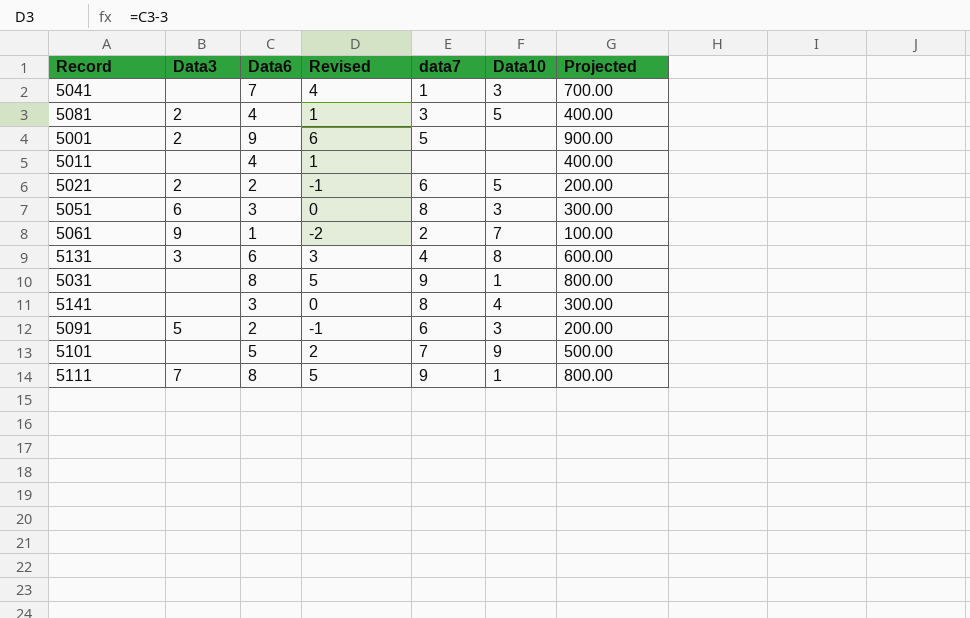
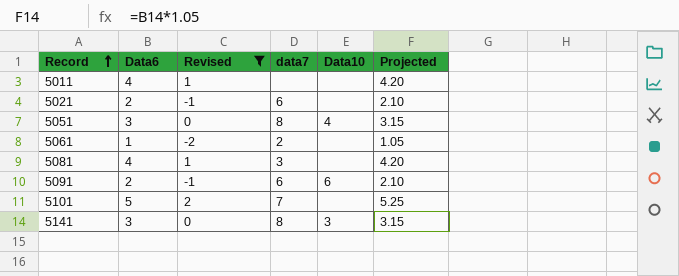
filter: none -> Revised <= 2
row order: none -> Record ascending
column Data3 | position: 2 -> none
column Projected | formula: [Data6] * 100 -> [Data6] * 1.05
5021 | Data10: 5 -> none
5051 | Data10: 3 -> 4
5061 | Data10: 7 -> none
5081 | Data10: 5 -> none
5091 | Data10: 3 -> 6
5101 | Data10: 9 -> none
5141 | Data10: 4 -> 3

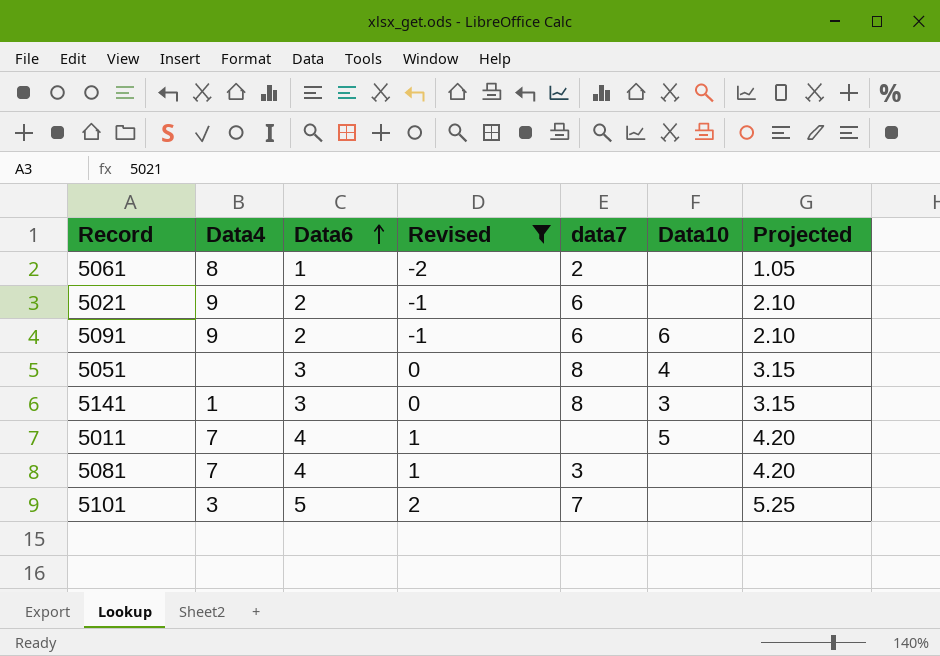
row order: Record ascending -> Data6 ascending
column Data4 | position: none -> 2
5011 | Data10: none -> 5

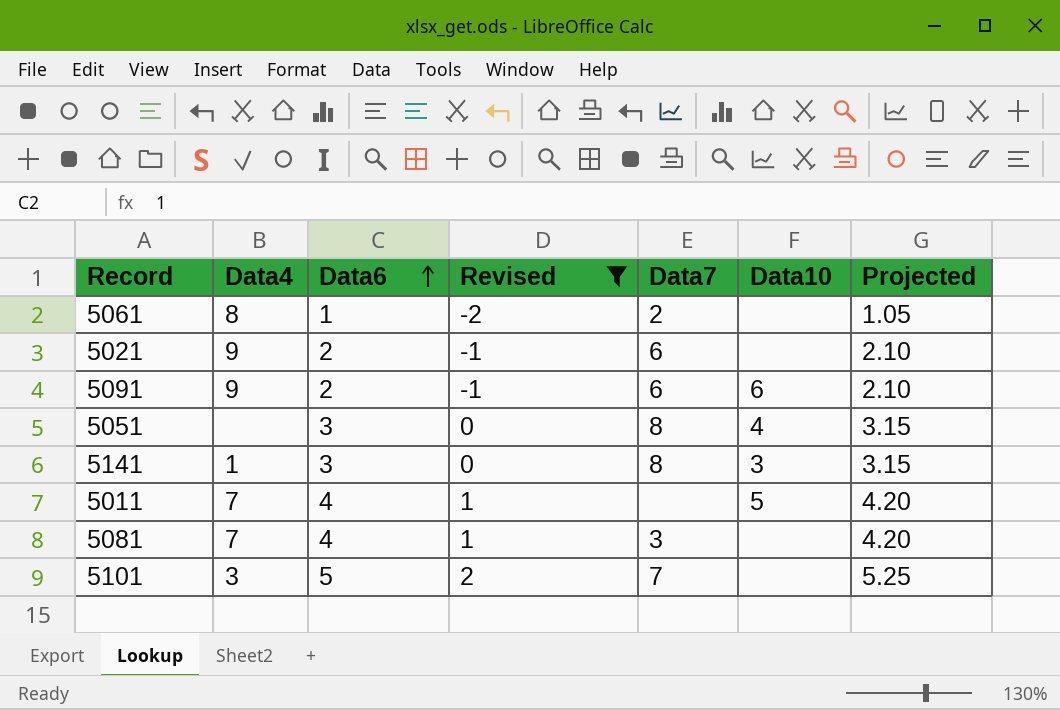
column name: data7 -> Data7

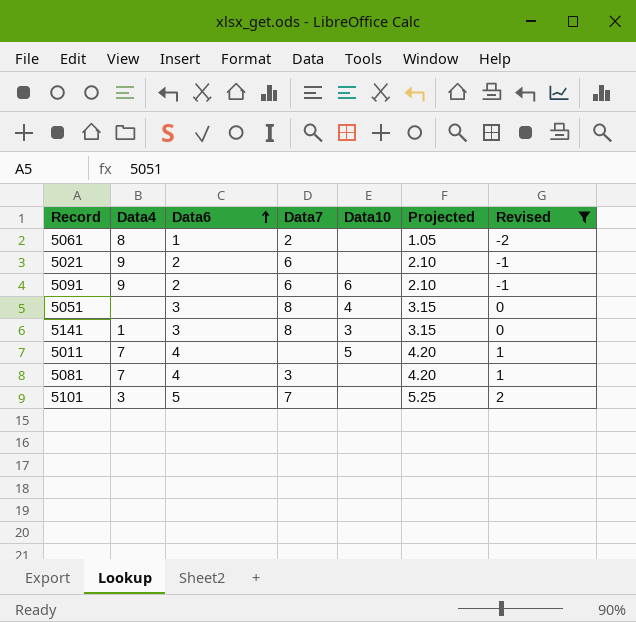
column Revised | position: 4 -> 7

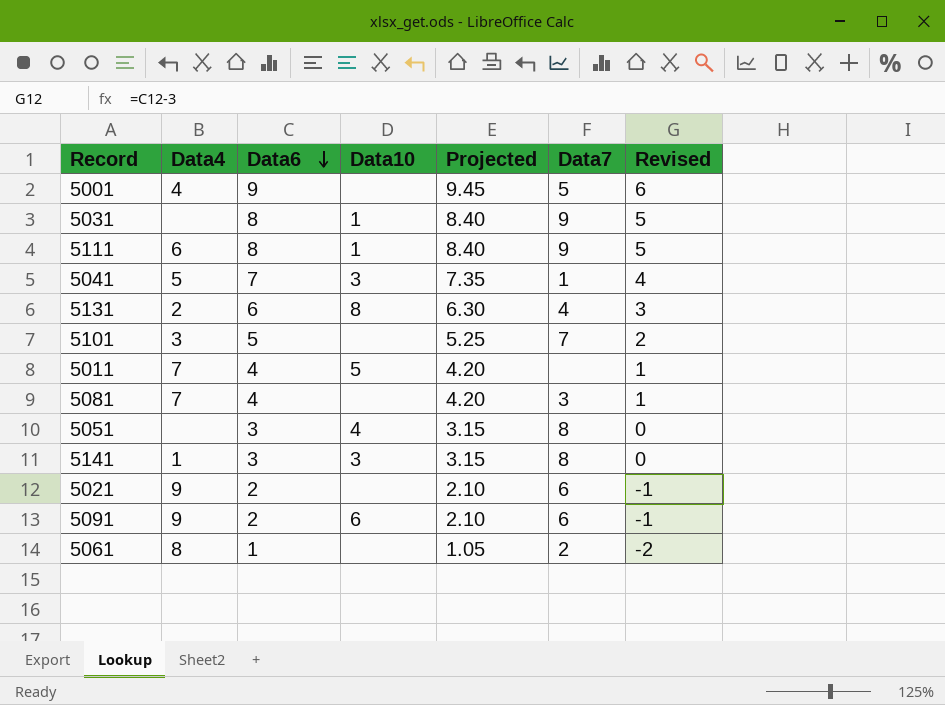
filter: Revised <= 2 -> none
row order: Data6 ascending -> Data6 descending
column Data7 | position: 4 -> 6

